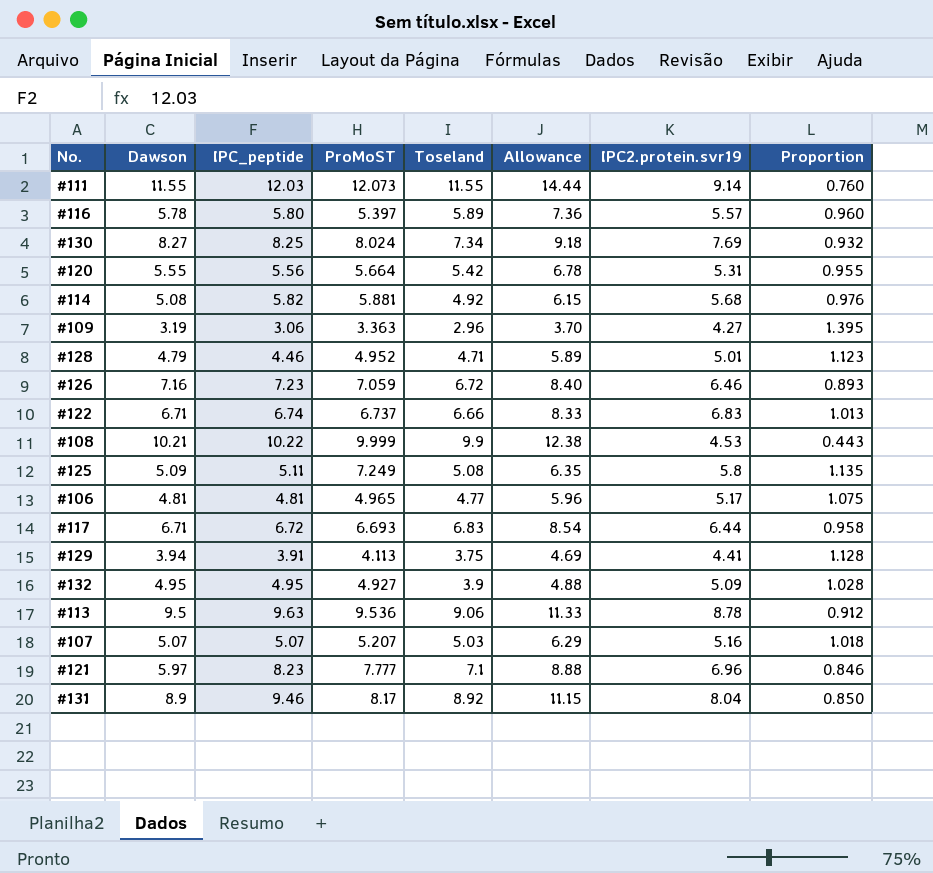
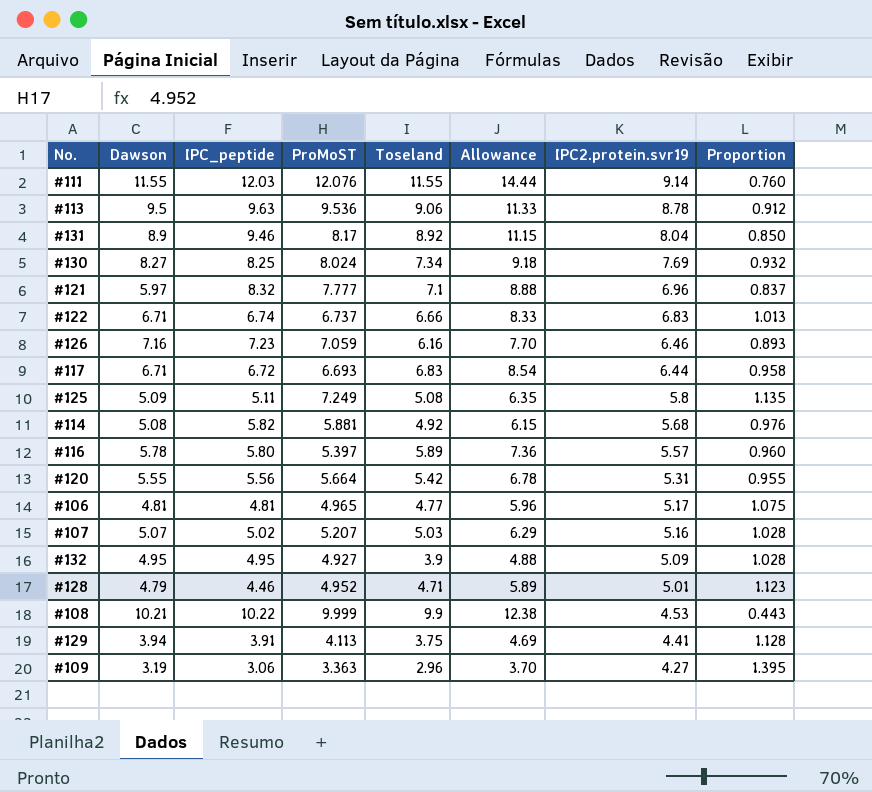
row order: none -> IPC2.protein.svr19 descending
#111 | ProMoST: 12.073 -> 12.076
#121 | IPC_peptide: 8.23 -> 8.32
#121 | Proportion: 0.846 -> 0.837
#126 | Toseland: 6.72 -> 6.16
#126 | Allowance: 8.40 -> 7.70
#107 | IPC_peptide: 5.07 -> 5.02
#107 | Proportion: 1.018 -> 1.028

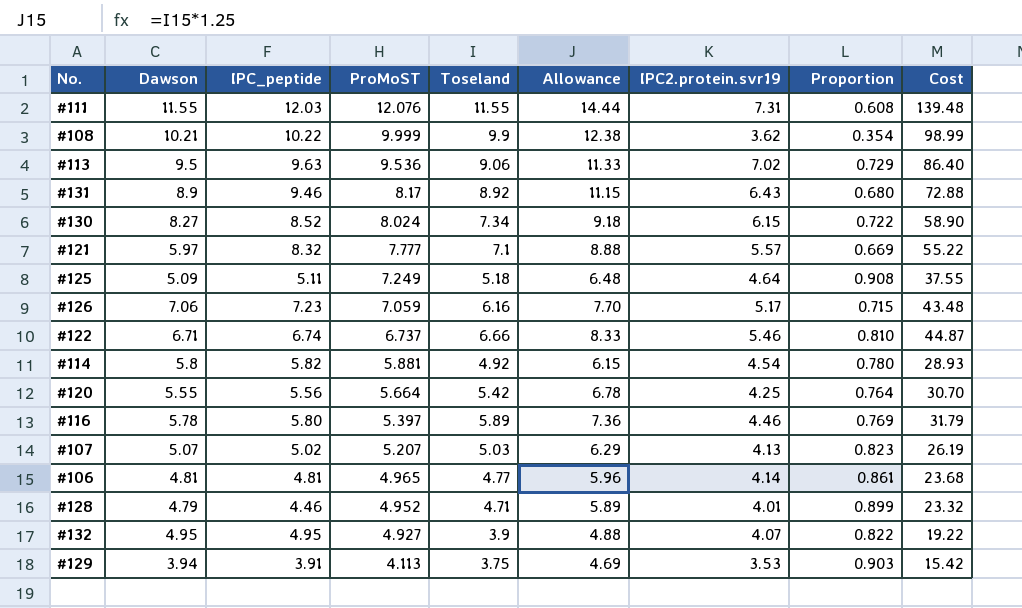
row order: IPC2.protein.svr19 descending -> ProMoST descending
column Cost | formula: none -> [ProMoST] * [Toseland]
row #117: 6.71 | 6.72 | 6.693 | 6.83 | 8.54 | 6.44 | 0.958 -> none
row #109: 3.19 | 3.06 | 3.363 | 2.96 | 3.70 | 4.27 | 1.395 -> none
#111 | IPC2.protein.svr19: 9.14 -> 7.31
#111 | Proportion: 0.760 -> 0.608
#108 | IPC2.protein.svr19: 4.53 -> 3.62
#108 | Proportion: 0.443 -> 0.354
#113 | IPC2.protein.svr19: 8.78 -> 7.02
#113 | Proportion: 0.912 -> 0.729
#131 | IPC2.protein.svr19: 8.04 -> 6.43
#131 | Proportion: 0.850 -> 0.680
#130 | IPC_peptide: 8.25 -> 8.52
#130 | IPC2.protein.svr19: 7.69 -> 6.15
#130 | Proportion: 0.932 -> 0.722
#121 | IPC2.protein.svr19: 6.96 -> 5.57
#121 | Proportion: 0.837 -> 0.669
#125 | Toseland: 5.08 -> 5.18
#125 | Allowance: 6.35 -> 6.48
#125 | IPC2.protein.svr19: 5.8 -> 4.64
#125 | Proportion: 1.135 -> 0.908
#126 | Dawson: 7.16 -> 7.06
#126 | IPC2.protein.svr19: 6.46 -> 5.17
#126 | Proportion: 0.893 -> 0.715
#122 | IPC2.protein.svr19: 6.83 -> 5.46
#122 | Proportion: 1.013 -> 0.810
#114 | Dawson: 5.08 -> 5.8
#114 | IPC2.protein.svr19: 5.68 -> 4.54
#114 | Proportion: 0.976 -> 0.780
#120 | IPC2.protein.svr19: 5.31 -> 4.25
#120 | Proportion: 0.955 -> 0.764
#116 | IPC2.protein.svr19: 5.57 -> 4.46
#116 | Proportion: 0.960 -> 0.769
#107 | IPC2.protein.svr19: 5.16 -> 4.13
#107 | Proportion: 1.028 -> 0.823
#106 | IPC2.protein.svr19: 5.17 -> 4.14
#106 | Proportion: 1.075 -> 0.861
#128 | IPC2.protein.svr19: 5.01 -> 4.01
#128 | Proportion: 1.123 -> 0.899
#132 | IPC2.protein.svr19: 5.09 -> 4.07
#132 | Proportion: 1.028 -> 0.822
#129 | IPC2.protein.svr19: 4.41 -> 3.53
#129 | Proportion: 1.128 -> 0.903

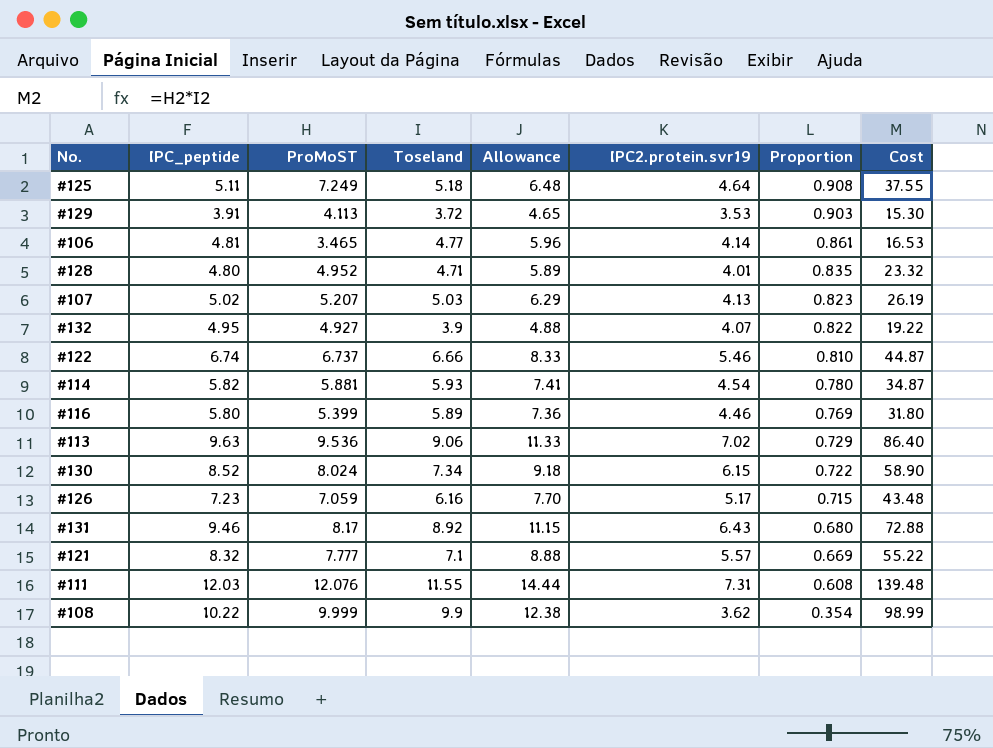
row order: ProMoST descending -> Proportion descending
column Dawson | position: 2 -> none
row #120: 5.55 | 5.56 | 5.664 | 5.42 | 6.78 | 4.25 | 0.764 | 30.70 -> none
#129 | Toseland: 3.75 -> 3.72
#129 | Allowance: 4.69 -> 4.65
#129 | Cost: 15.42 -> 15.30
#106 | ProMoST: 4.965 -> 3.465
#106 | Cost: 23.68 -> 16.53
#128 | IPC_peptide: 4.46 -> 4.80
#128 | Proportion: 0.899 -> 0.835
#114 | Toseland: 4.92 -> 5.93
#114 | Allowance: 6.15 -> 7.41
#114 | Cost: 28.93 -> 34.87
#116 | ProMoST: 5.397 -> 5.399
#116 | Cost: 31.79 -> 31.80

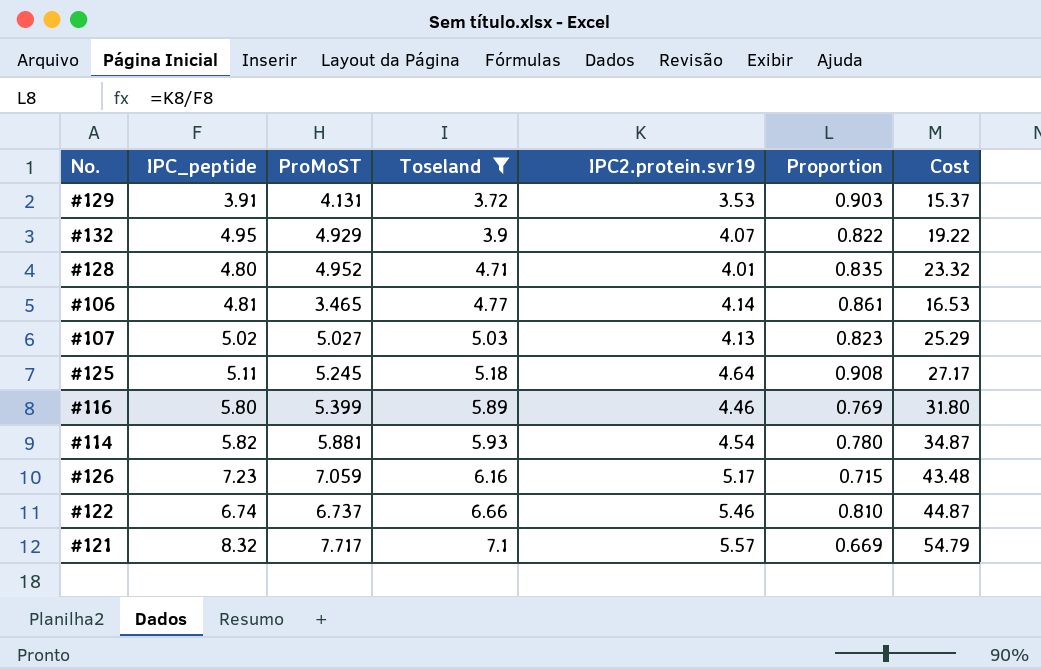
filter: none -> Toseland <= 7.1
row order: Proportion descending -> Toseland ascending
column Allowance | formula: [Toseland] * 1.25 -> none
#129 | ProMoST: 4.113 -> 4.131
#129 | Cost: 15.30 -> 15.37
#132 | ProMoST: 4.927 -> 4.929
#107 | ProMoST: 5.207 -> 5.027
#107 | Cost: 26.19 -> 25.29
#125 | ProMoST: 7.249 -> 5.245
#125 | Cost: 37.55 -> 27.17
#121 | ProMoST: 7.777 -> 7.717
#121 | Cost: 55.22 -> 54.79

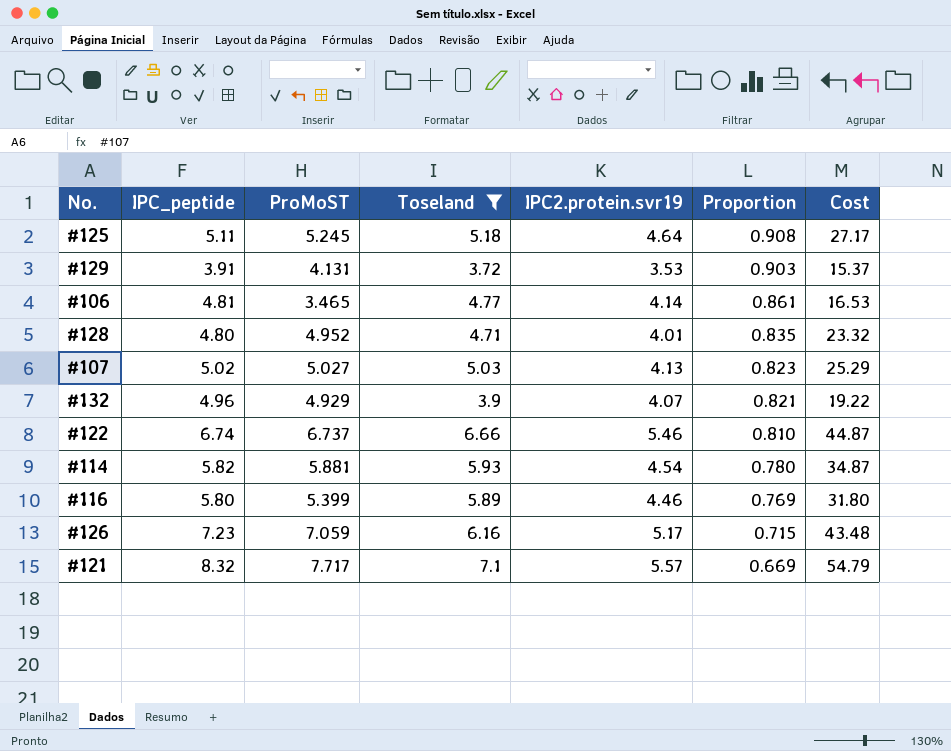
row order: Toseland ascending -> Proportion descending
#132 | IPC_peptide: 4.95 -> 4.96
#132 | Proportion: 0.822 -> 0.821

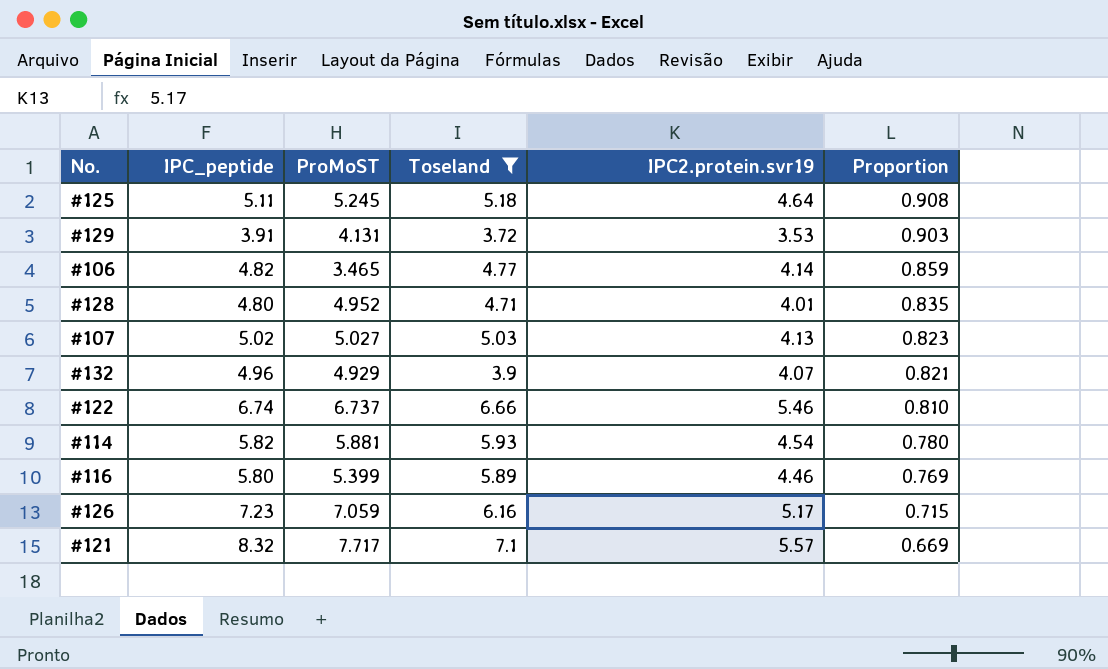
column Cost | formula: [ProMoST] * [Toseland] -> none
#106 | IPC_peptide: 4.81 -> 4.82
#106 | Proportion: 0.861 -> 0.859

